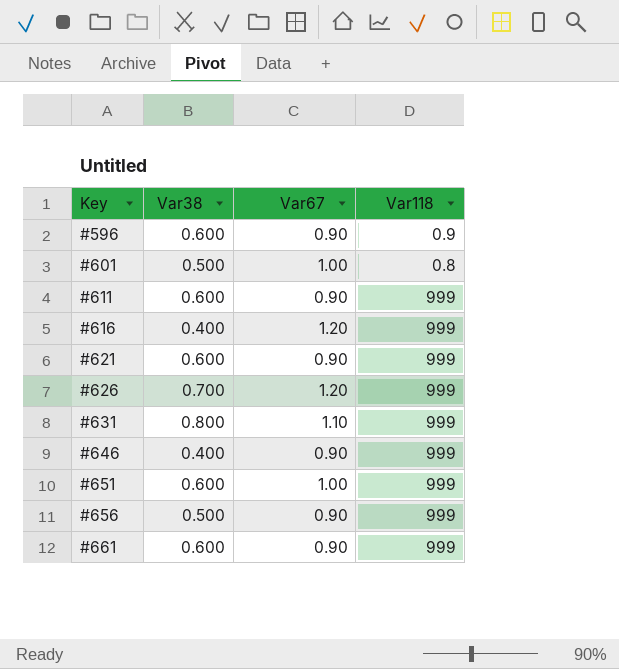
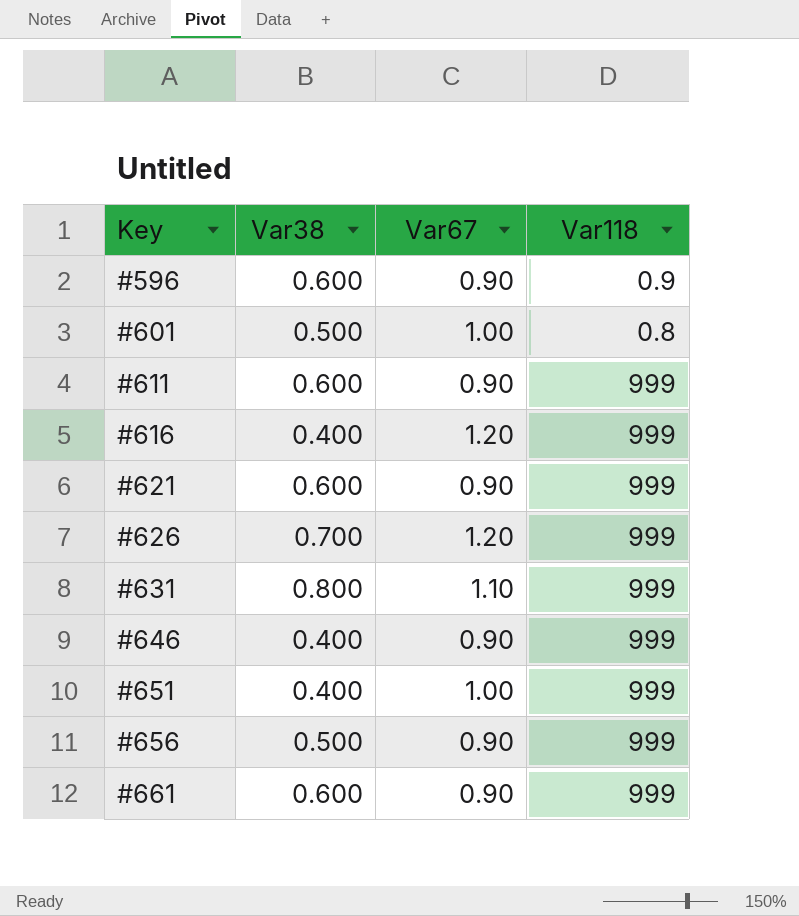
#651 | Var38: 0.600 -> 0.400

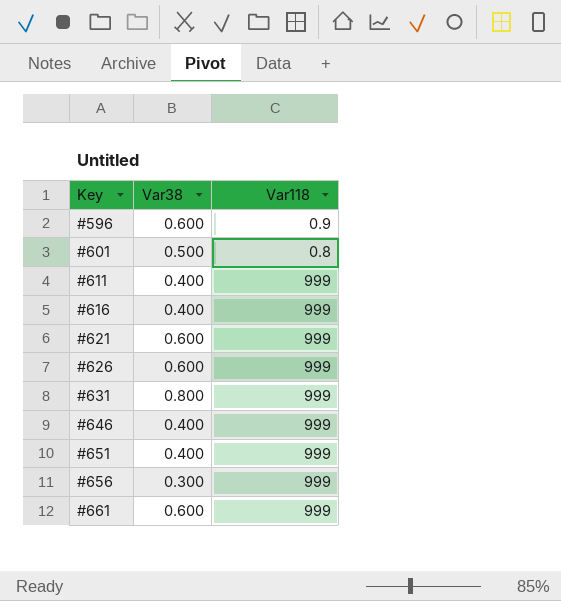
column Var67 | position: 3 -> none
#611 | Var38: 0.600 -> 0.400
#626 | Var38: 0.700 -> 0.600
#656 | Var38: 0.500 -> 0.300

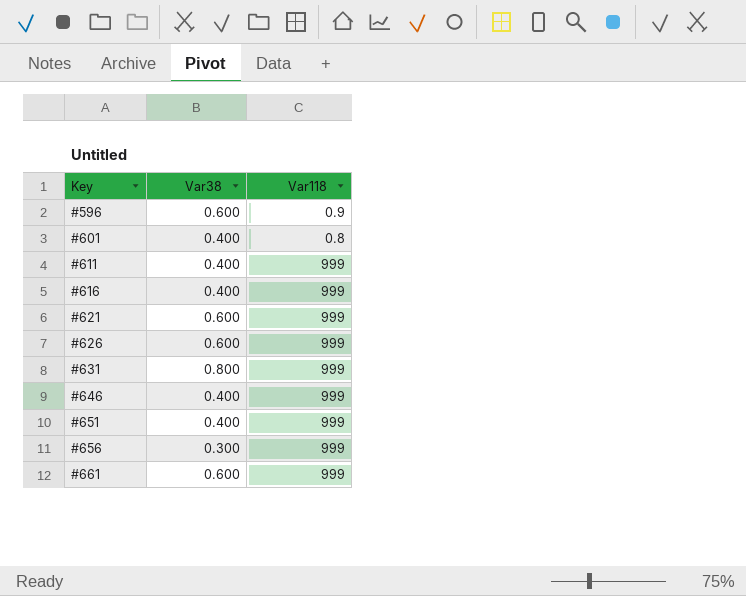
#601 | Var38: 0.500 -> 0.400

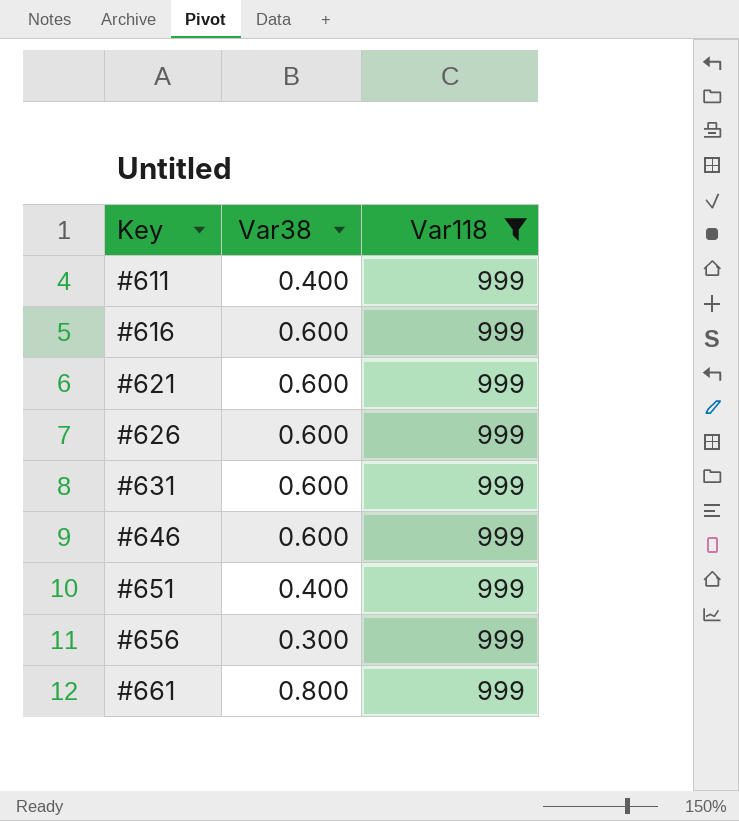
filter: none -> Var118 = 999
#616 | Var38: 0.400 -> 0.600
#631 | Var38: 0.800 -> 0.600
#646 | Var38: 0.400 -> 0.600
#661 | Var38: 0.600 -> 0.800

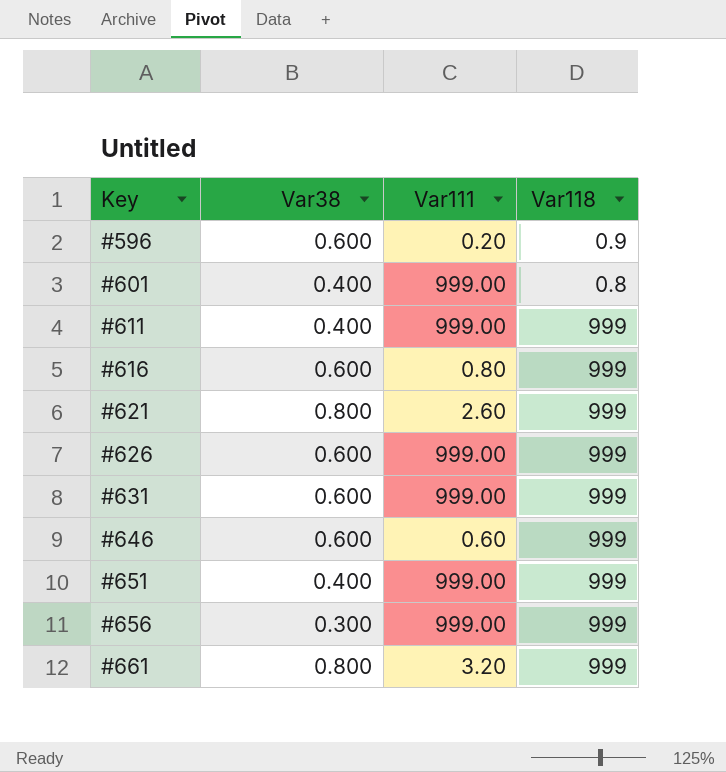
filter: Var118 = 999 -> none
column Var111 | position: none -> 3
#621 | Var38: 0.600 -> 0.800

